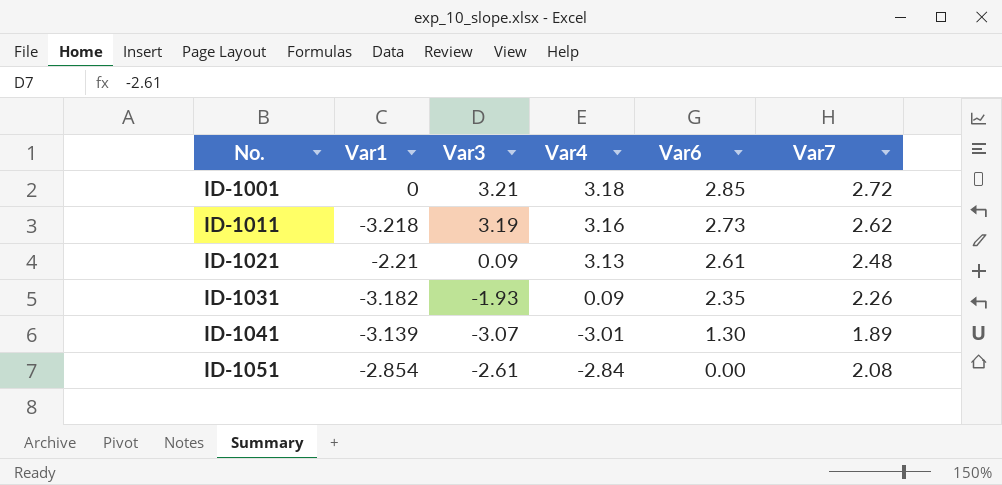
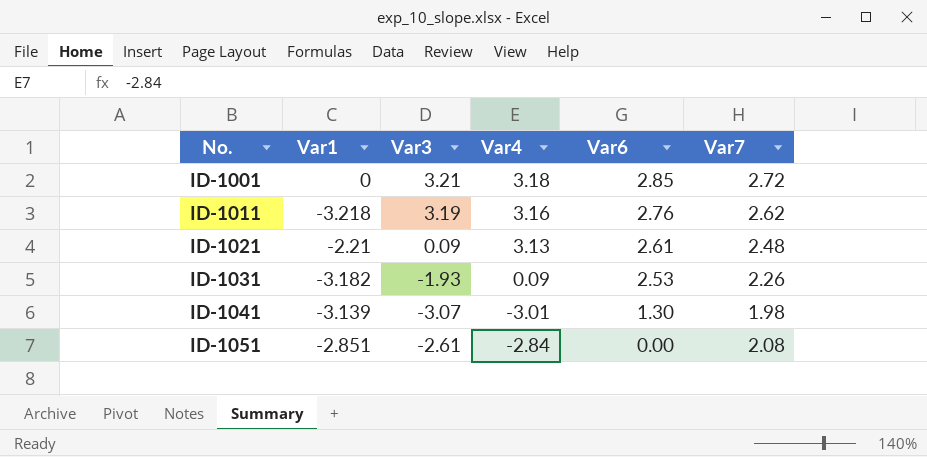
ID-1011 | Var6: 2.73 -> 2.76
ID-1031 | Var6: 2.35 -> 2.53
ID-1041 | Var7: 1.89 -> 1.98
ID-1051 | Var1: -2.854 -> -2.851

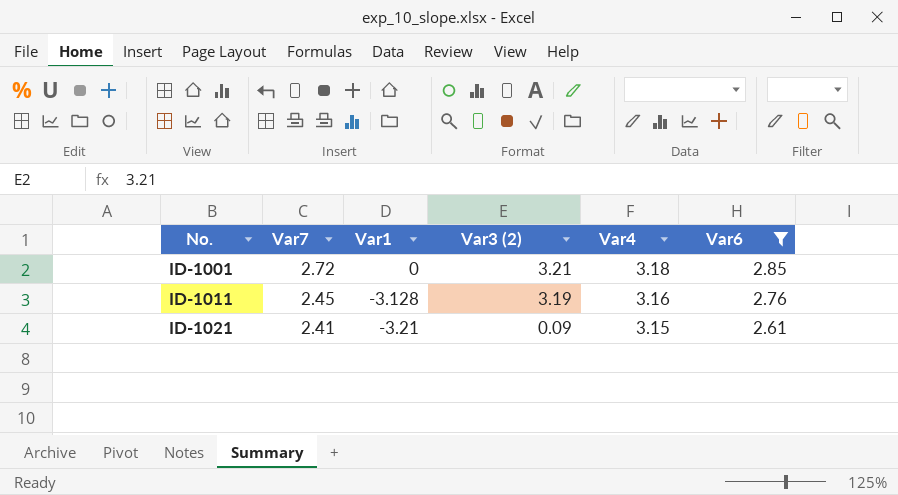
filter: none -> Var6 >= 2.61
column Var7 | position: 6 -> 2
column name: Var3 -> Var3 (2)
ID-1011 | Var7: 2.62 -> 2.45
ID-1011 | Var1: -3.218 -> -3.128
ID-1021 | Var7: 2.48 -> 2.41
ID-1021 | Var1: -2.21 -> -3.21
ID-1021 | Var4: 3.13 -> 3.15

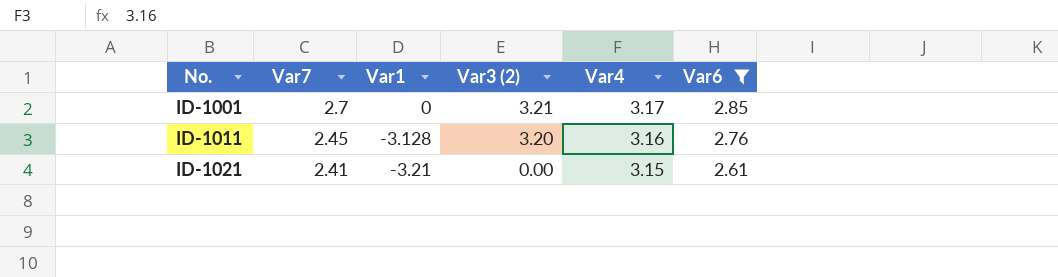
ID-1001 | Var7: 2.72 -> 2.7
ID-1001 | Var4: 3.18 -> 3.17
ID-1011 | Var3 (2): 3.19 -> 3.20
ID-1021 | Var3 (2): 0.09 -> 0.00

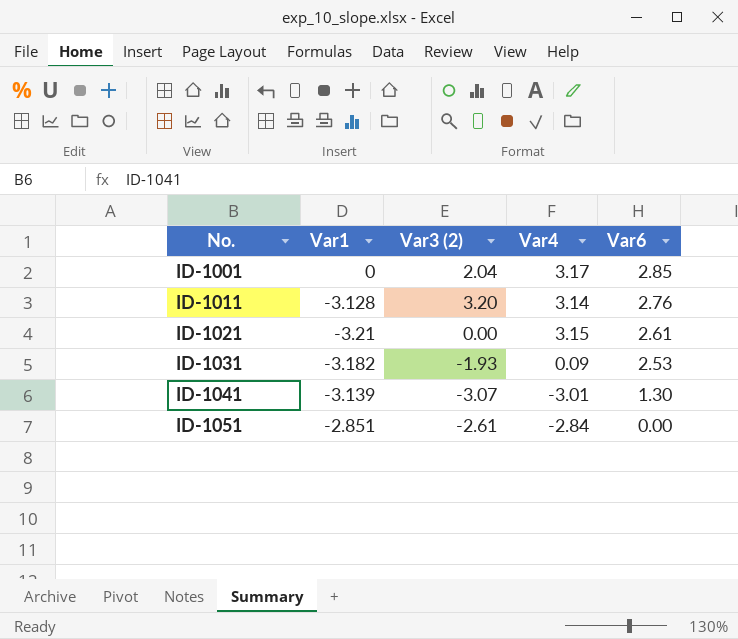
filter: Var6 >= 2.61 -> none
column Var7 | position: 2 -> none
ID-1001 | Var3 (2): 3.21 -> 2.04
ID-1011 | Var4: 3.16 -> 3.14

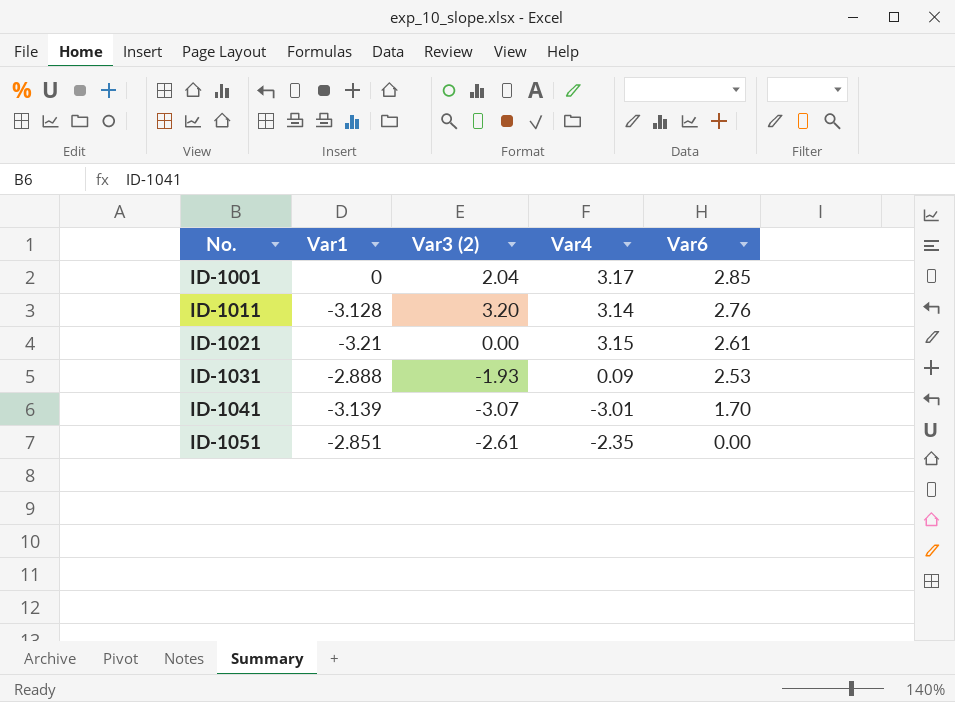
ID-1031 | Var1: -3.182 -> -2.888
ID-1041 | Var6: 1.30 -> 1.70
ID-1051 | Var4: -2.84 -> -2.35

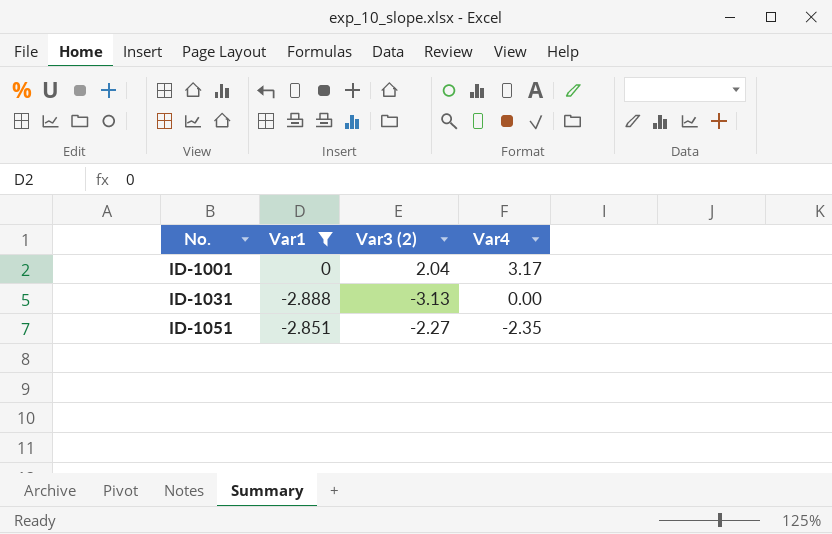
filter: none -> Var1 >= -2.888
column Var6 | position: 5 -> none
ID-1031 | Var3 (2): -1.93 -> -3.13
ID-1031 | Var4: 0.09 -> 0.00
ID-1051 | Var3 (2): -2.61 -> -2.27

